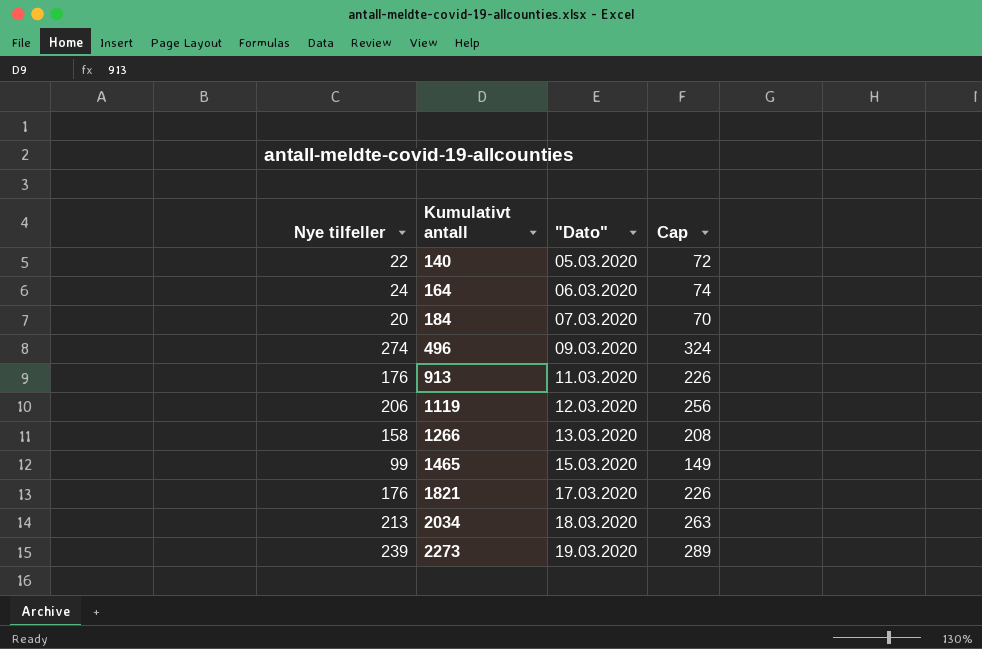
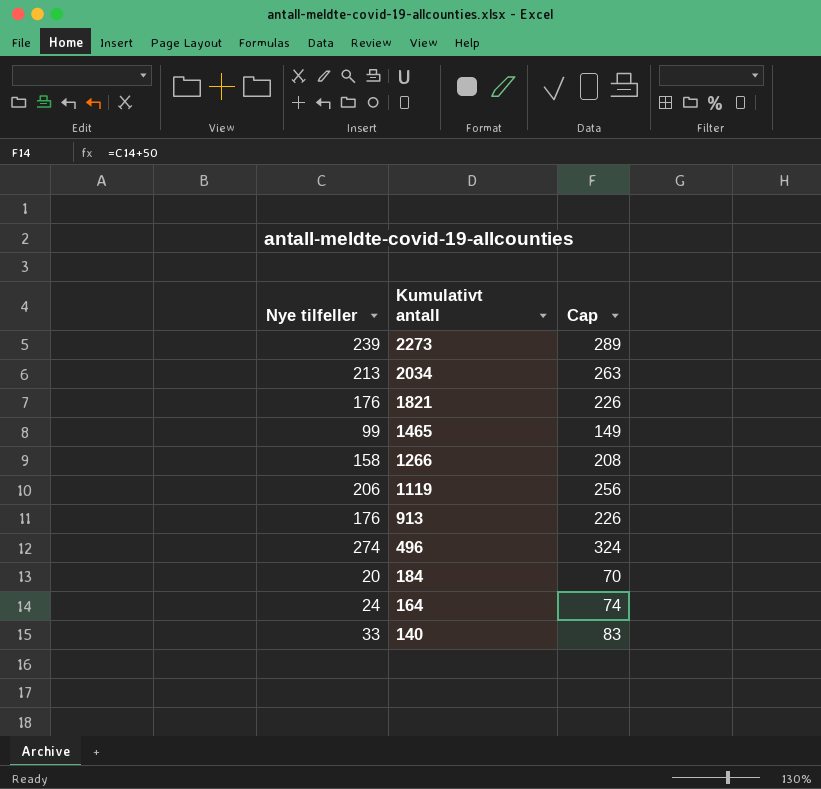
row order: Kumulativt antall ascending -> Kumulativt antall descending
column "Dato" | position: 3 -> none
140 | Nye tilfeller: 22 -> 33
140 | Cap: 72 -> 83

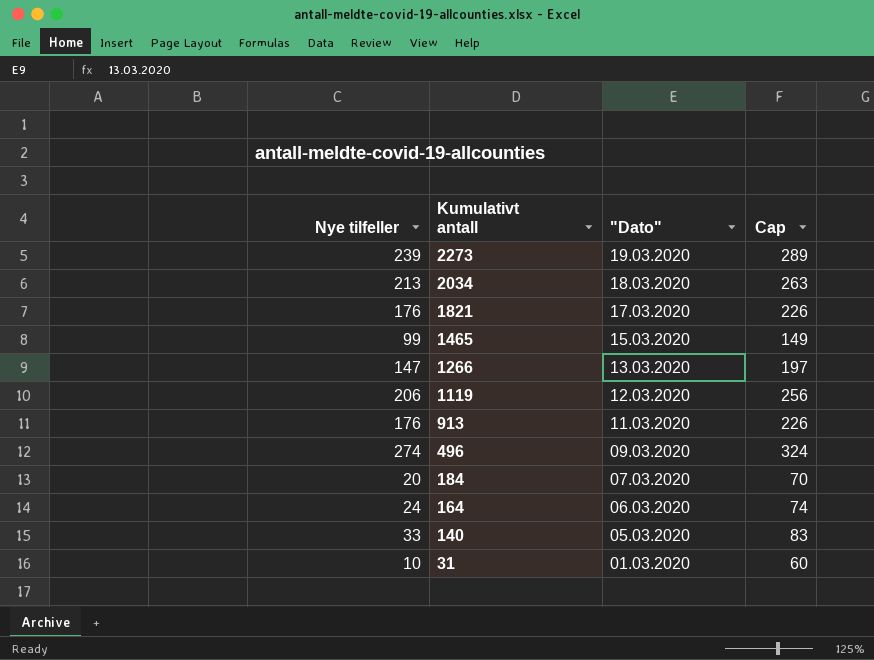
column "Dato" | position: none -> 3
1266 | Nye tilfeller: 158 -> 147
1266 | Cap: 208 -> 197
row 31: none -> 10 | 01.03.2020 | 60

